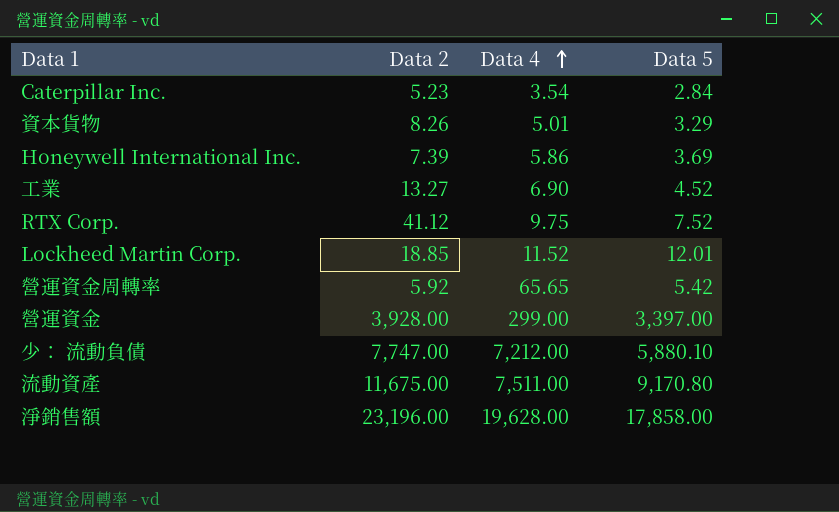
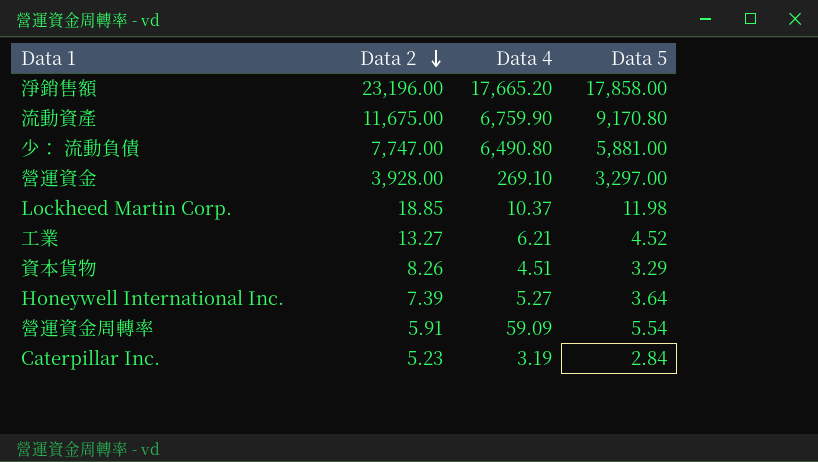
row order: Data 4 ascending -> Data 2 descending
row RTX Corp.: 41.12 | 9.75 | 7.52 -> none
淨銷售額 | Data 4: 19,628.00 -> 17,665.20
流動資產 | Data 4: 7,511.00 -> 6,759.90
少： 流動負債 | Data 4: 7,212.00 -> 6,490.80
少： 流動負債 | Data 5: 5,880.10 -> 5,881.00
營運資金 | Data 4: 299.00 -> 269.10
營運資金 | Data 5: 3,397.00 -> 3,297.00
Lockheed Martin Corp. | Data 4: 11.52 -> 10.37
Lockheed Martin Corp. | Data 5: 12.01 -> 11.98
工業 | Data 4: 6.90 -> 6.21
資本貨物 | Data 4: 5.01 -> 4.51
Honeywell International Inc. | Data 4: 5.86 -> 5.27
Honeywell International Inc. | Data 5: 3.69 -> 3.64
營運資金周轉率 | Data 2: 5.92 -> 5.91
營運資金周轉率 | Data 4: 65.65 -> 59.09
營運資金周轉率 | Data 5: 5.42 -> 5.54
Caterpillar Inc. | Data 4: 3.54 -> 3.19

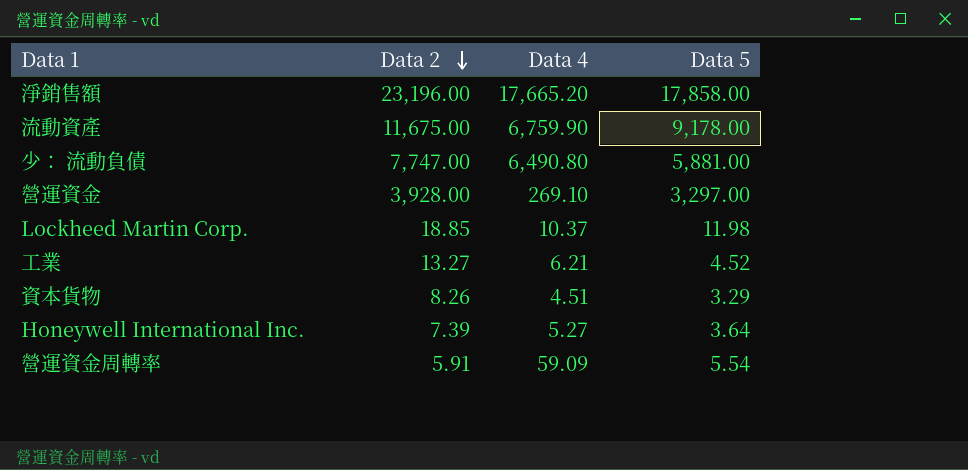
row Caterpillar Inc.: 5.23 | 3.19 | 2.84 -> none
流動資產 | Data 5: 9,170.80 -> 9,178.00

